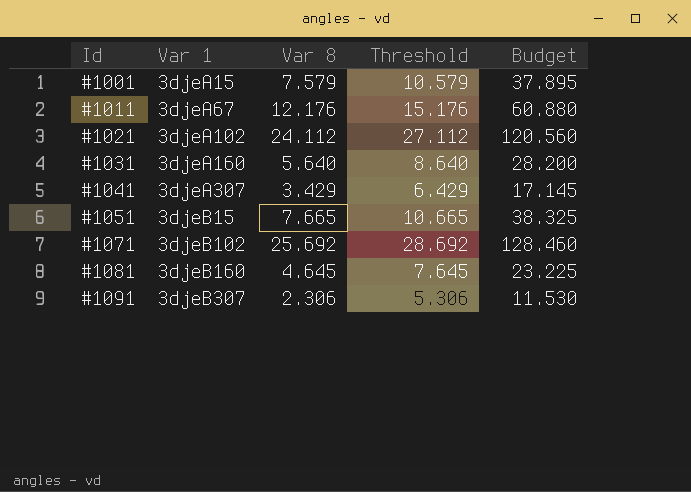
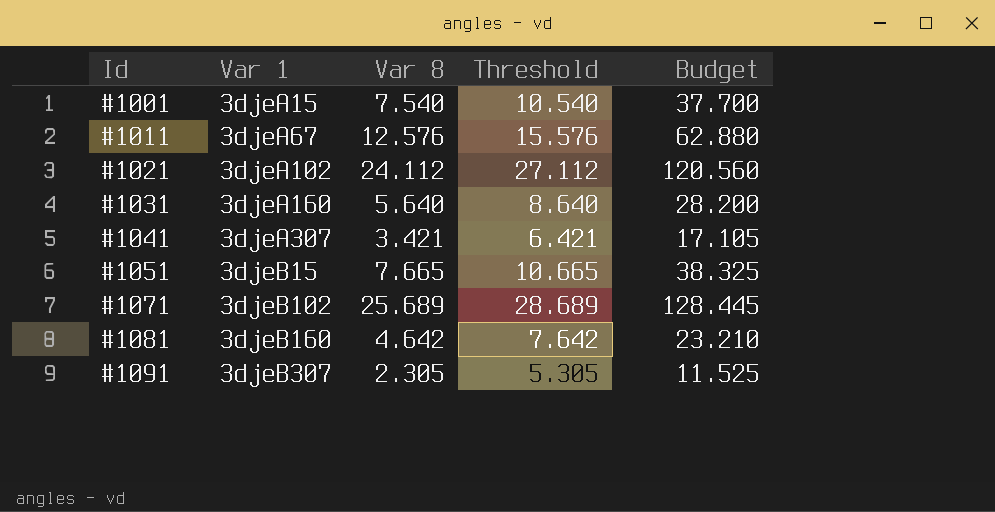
#1001 | Var 8: 7.579 -> 7.540
#1001 | Threshold: 10.579 -> 10.540
#1001 | Budget: 37.895 -> 37.700
#1011 | Var 8: 12.176 -> 12.576
#1011 | Threshold: 15.176 -> 15.576
#1011 | Budget: 60.880 -> 62.880
#1041 | Var 8: 3.429 -> 3.421
#1041 | Threshold: 6.429 -> 6.421
#1041 | Budget: 17.145 -> 17.105
#1071 | Var 8: 25.692 -> 25.689
#1071 | Threshold: 28.692 -> 28.689
#1071 | Budget: 128.460 -> 128.445
#1081 | Var 8: 4.645 -> 4.642
#1081 | Threshold: 7.645 -> 7.642
#1081 | Budget: 23.225 -> 23.210
#1091 | Var 8: 2.306 -> 2.305
#1091 | Threshold: 5.306 -> 5.305
#1091 | Budget: 11.530 -> 11.525

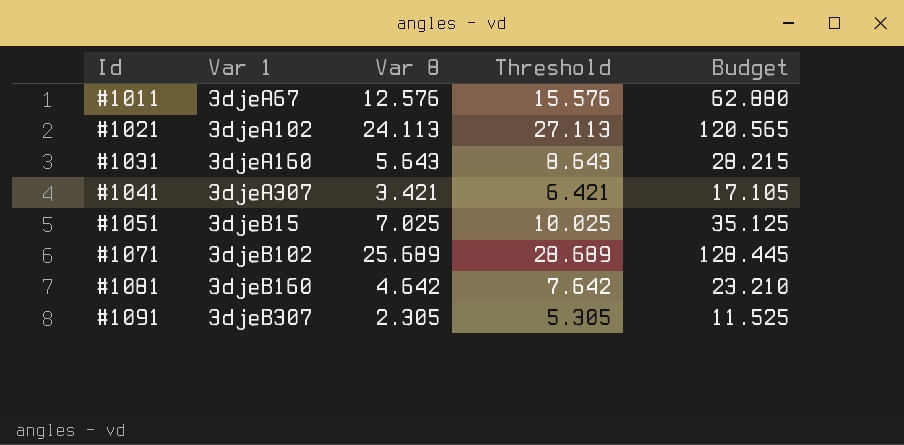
row #1001: 3djeA15 | 7.540 | 10.540 | 37.700 -> none
#1021 | Var 8: 24.112 -> 24.113
#1021 | Threshold: 27.112 -> 27.113
#1021 | Budget: 120.560 -> 120.565
#1031 | Var 8: 5.640 -> 5.643
#1031 | Threshold: 8.640 -> 8.643
#1031 | Budget: 28.200 -> 28.215
#1051 | Var 8: 7.665 -> 7.025
#1051 | Threshold: 10.665 -> 10.025
#1051 | Budget: 38.325 -> 35.125

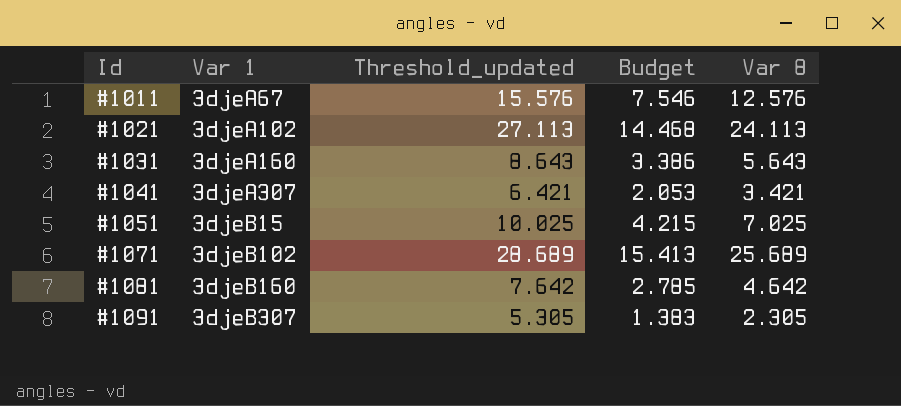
column name: Threshold -> Threshold_updated
column Budget | formula: [Var 8] * 5 -> [Var 8] * 0.6
column Var 8 | position: 3 -> 5

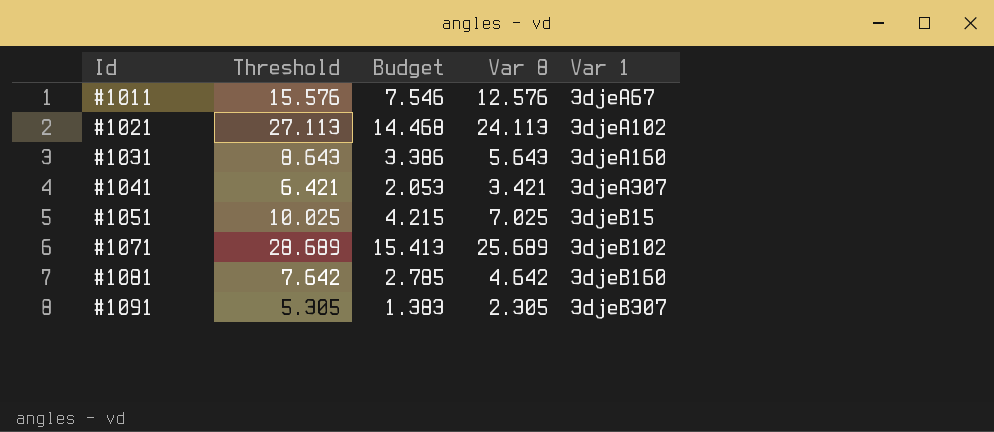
column name: Threshold_updated -> Threshold
column Var 1 | position: 2 -> 5

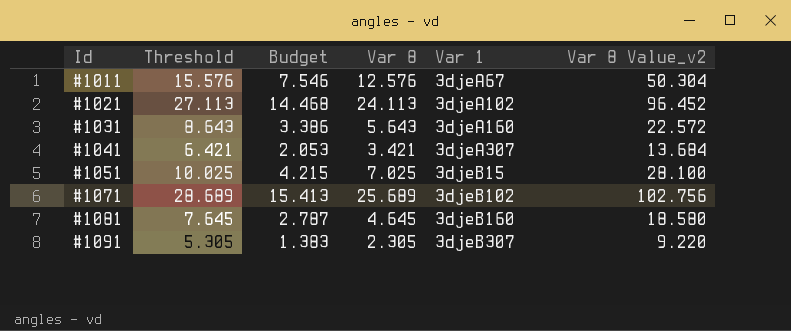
column Var 8 Value_v2 | formula: none -> [Var 8] * 4
#1081 | Threshold: 7.642 -> 7.645
#1081 | Budget: 2.785 -> 2.787
#1081 | Var 8: 4.642 -> 4.645

